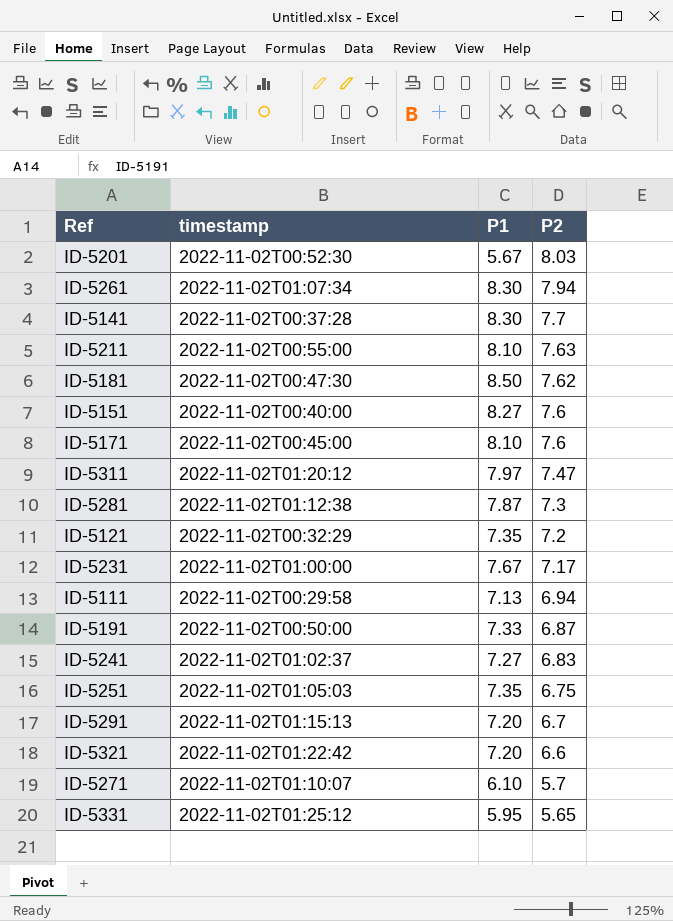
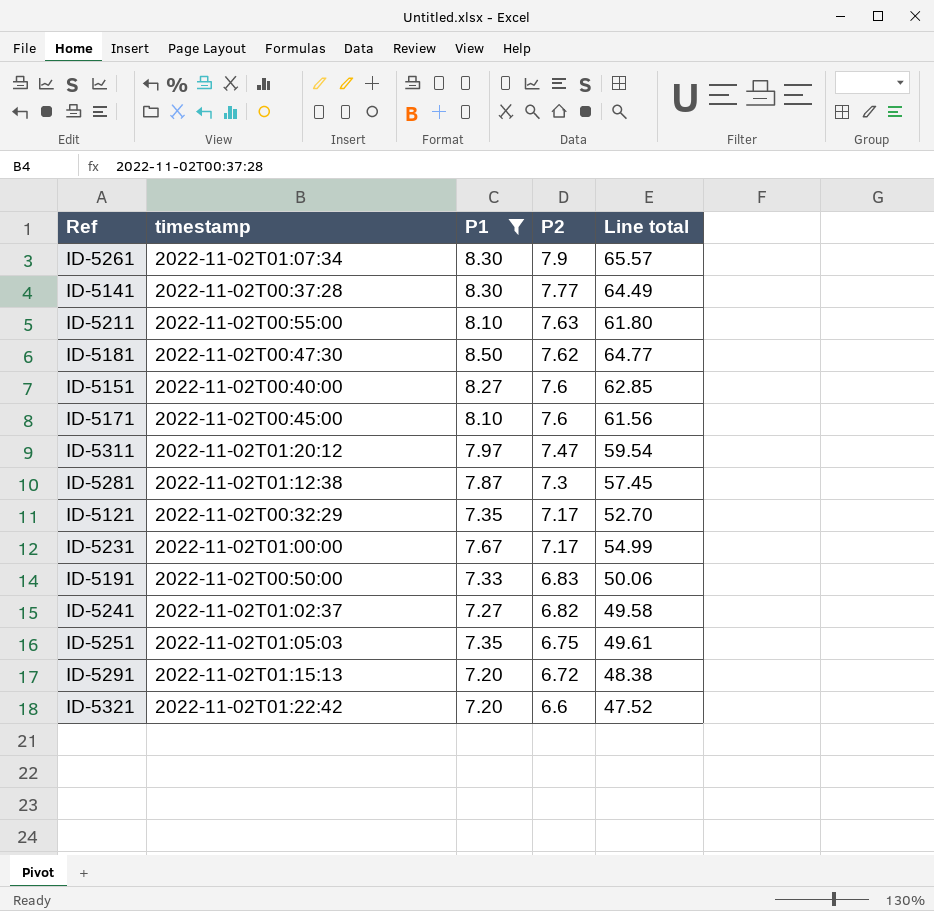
filter: none -> P1 >= 7.20
column Line total | formula: none -> [P1] * [P2]
ID-5261 | P2: 7.94 -> 7.9
ID-5141 | P2: 7.7 -> 7.77
ID-5121 | P2: 7.2 -> 7.17
ID-5191 | P2: 6.87 -> 6.83
ID-5241 | P2: 6.83 -> 6.82
ID-5291 | P2: 6.7 -> 6.72

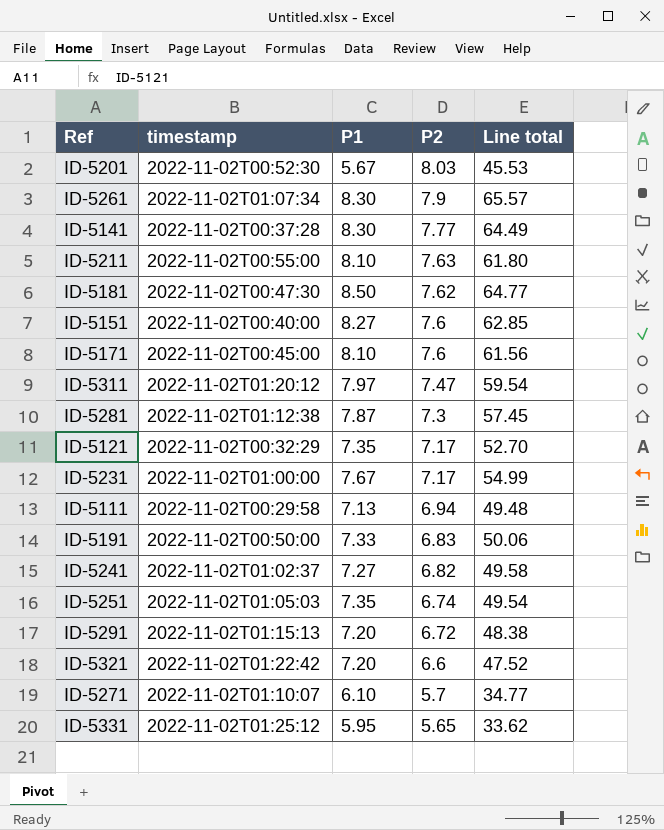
filter: P1 >= 7.20 -> none
ID-5251 | P2: 6.75 -> 6.74
ID-5251 | Line total: 49.61 -> 49.54

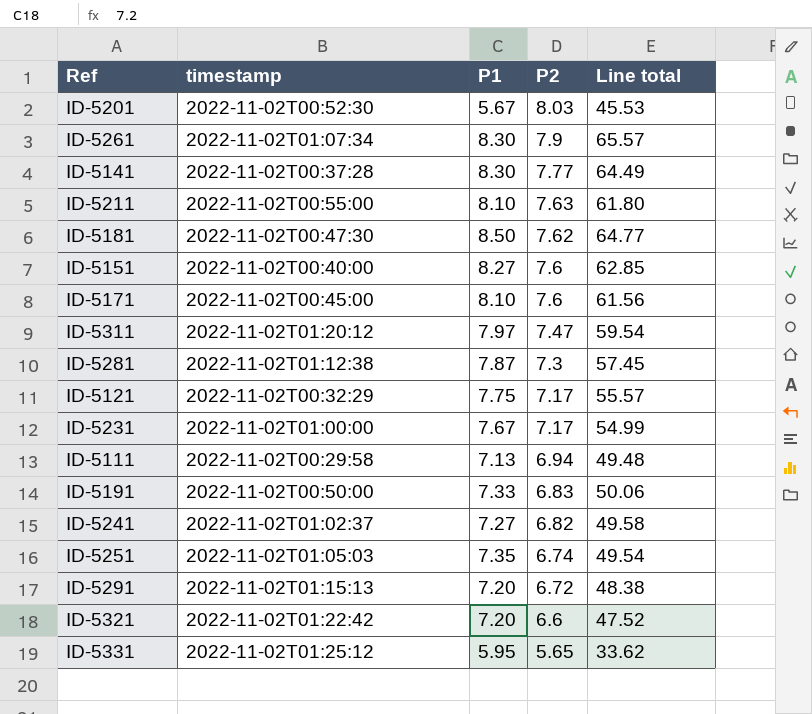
row ID-5271: 2022-11-02T01:10:07 | 6.10 | 5.7 | 34.77 -> none
ID-5121 | P1: 7.35 -> 7.75
ID-5121 | Line total: 52.70 -> 55.57

